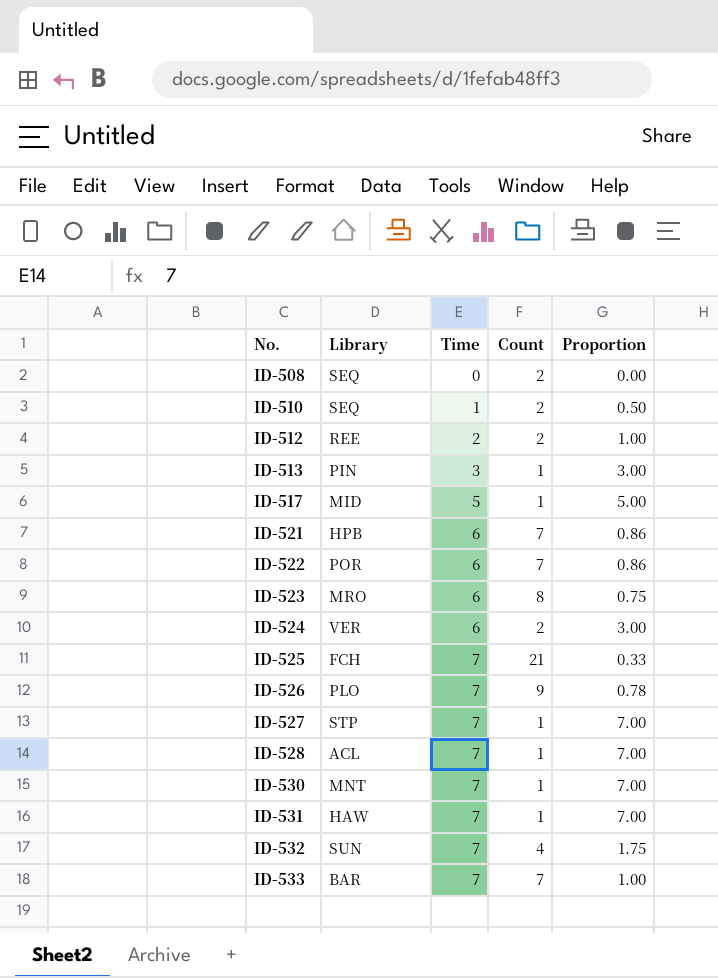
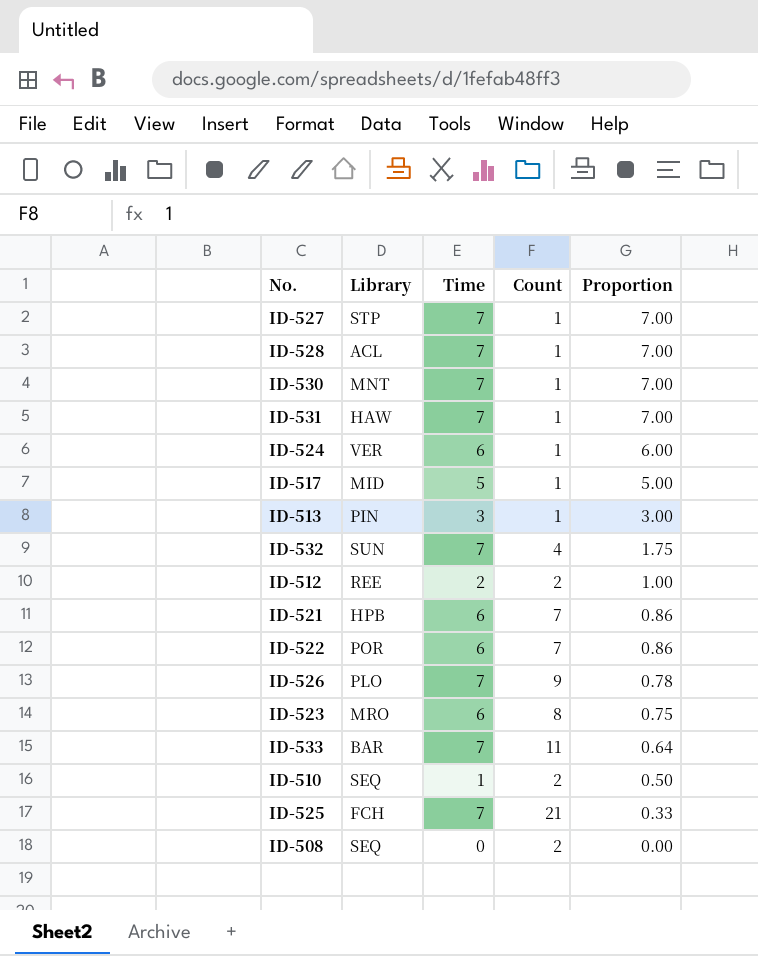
row order: No. ascending -> Proportion descending
ID-524 | Count: 2 -> 1
ID-524 | Proportion: 3.00 -> 6.00
ID-533 | Count: 7 -> 11
ID-533 | Proportion: 1.00 -> 0.64

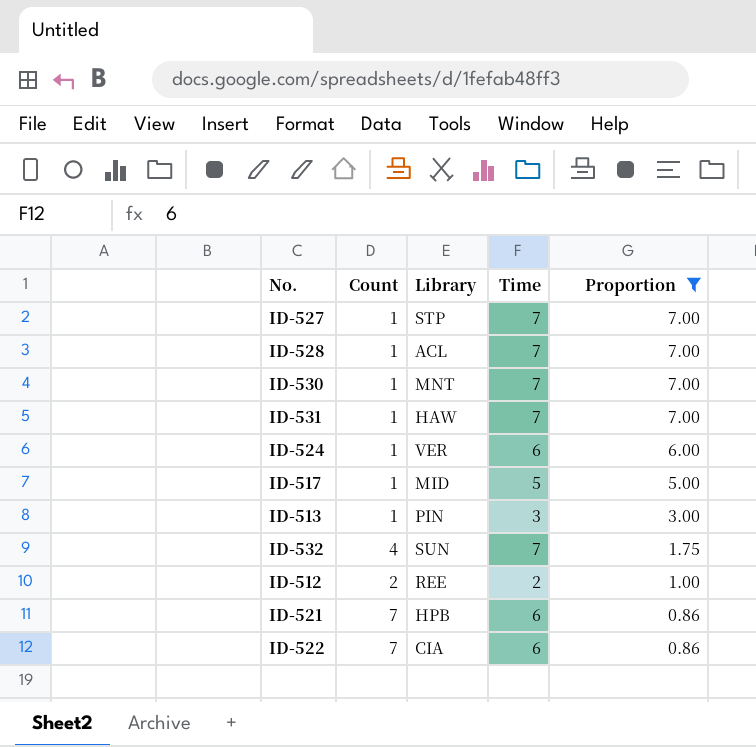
filter: none -> Proportion >= 0.86
column Count | position: 4 -> 2
ID-522 | Library: POR -> CIA

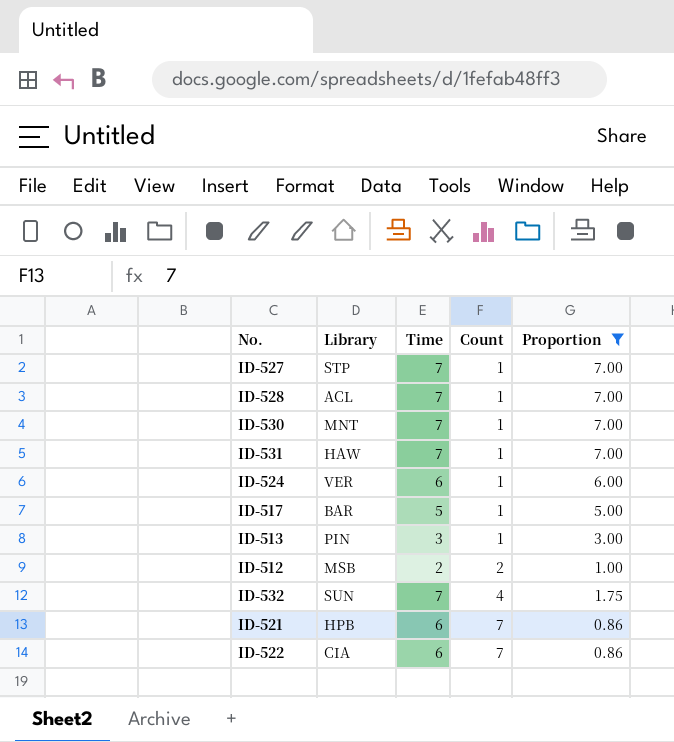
row order: Proportion descending -> Count ascending
column Count | position: 2 -> 4
ID-517 | Library: MID -> BAR
ID-512 | Library: REE -> MSB

